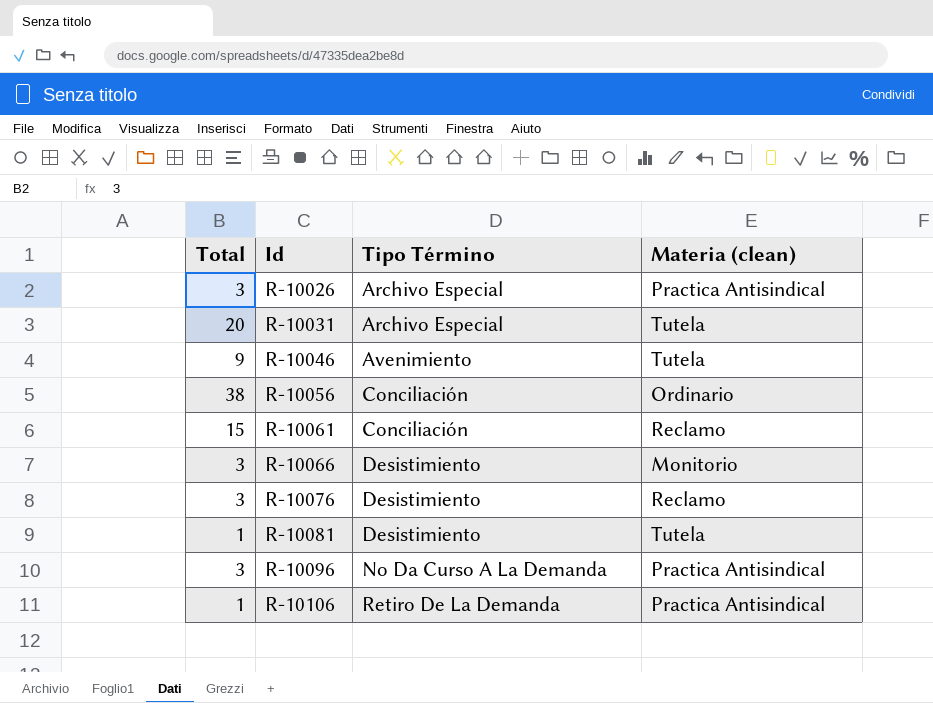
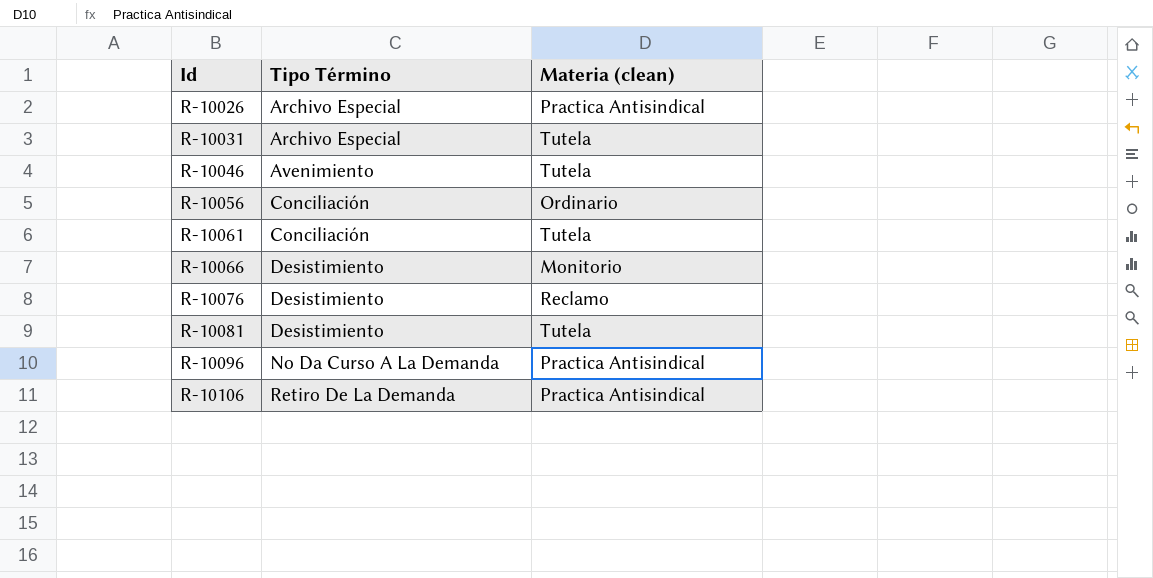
column Total | position: 1 -> none
R-10061 | Materia (clean): Reclamo -> Tutela

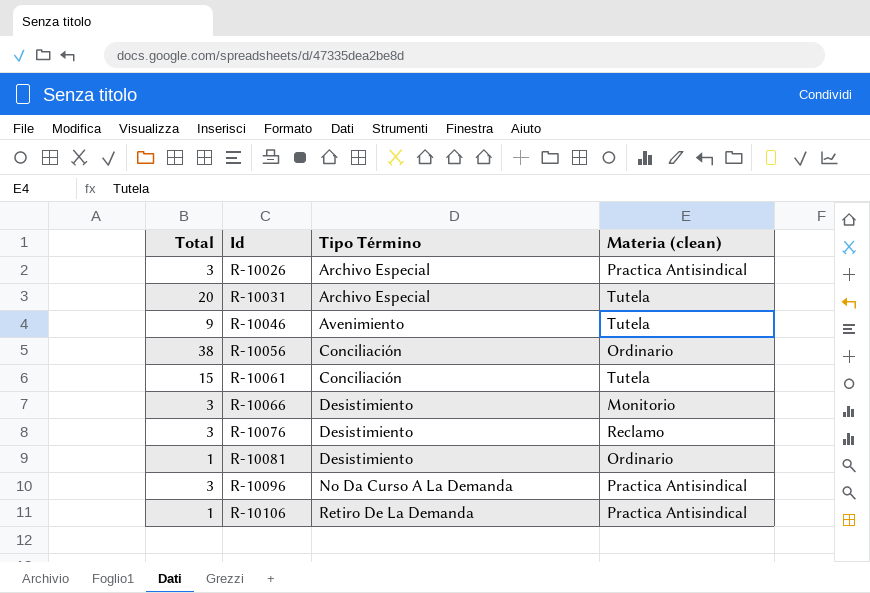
column Total | position: none -> 1
R-10081 | Materia (clean): Tutela -> Ordinario

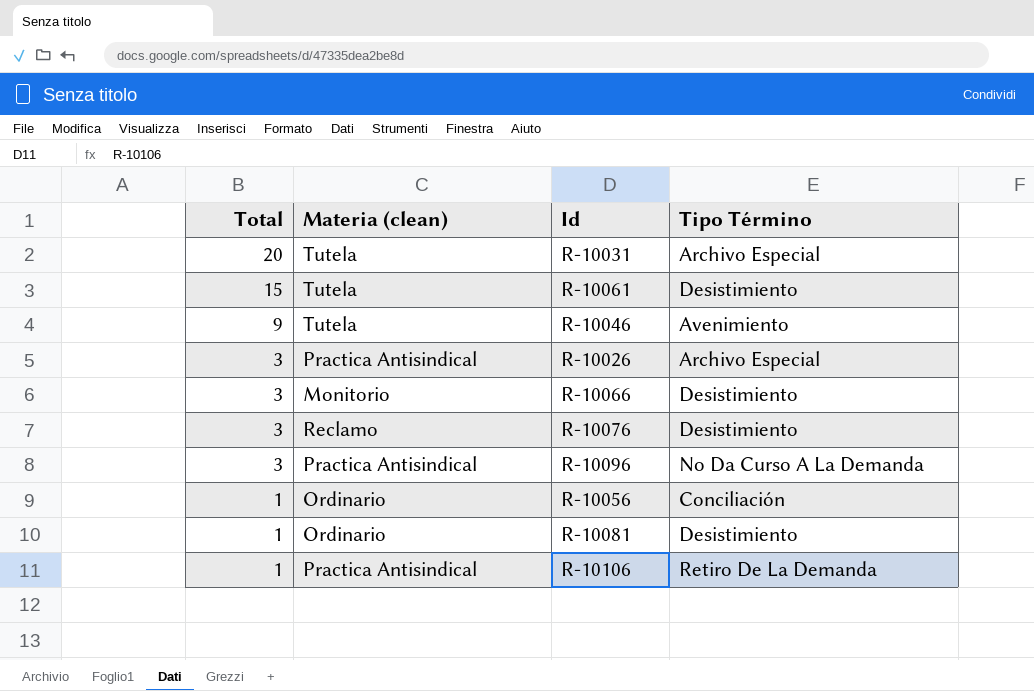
row order: Id ascending -> Total descending
column Materia (clean) | position: 4 -> 2
R-10061 | Tipo Término: Conciliación -> Desistimiento
R-10056 | Total: 38 -> 1

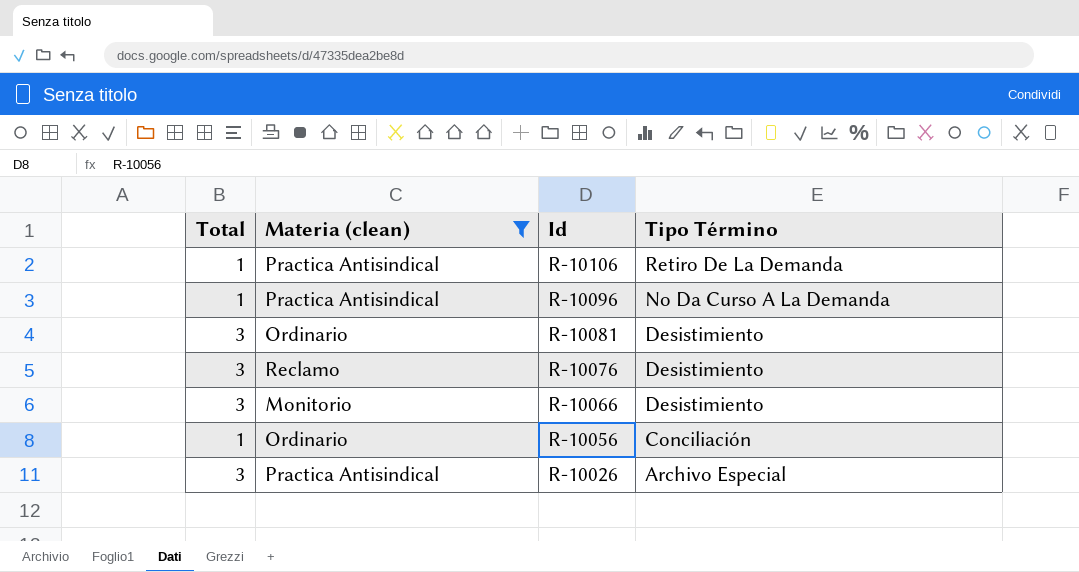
filter: none -> Materia (clean) != Tutela
row order: Total descending -> Id descending
R-10096 | Total: 3 -> 1
R-10081 | Total: 1 -> 3

